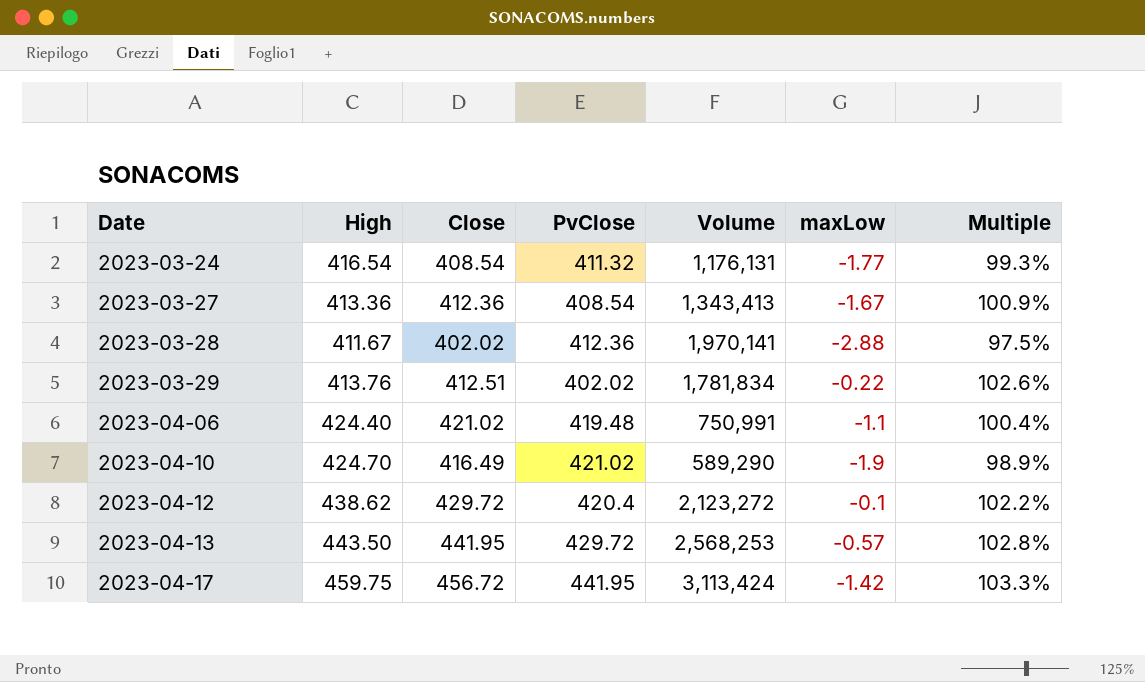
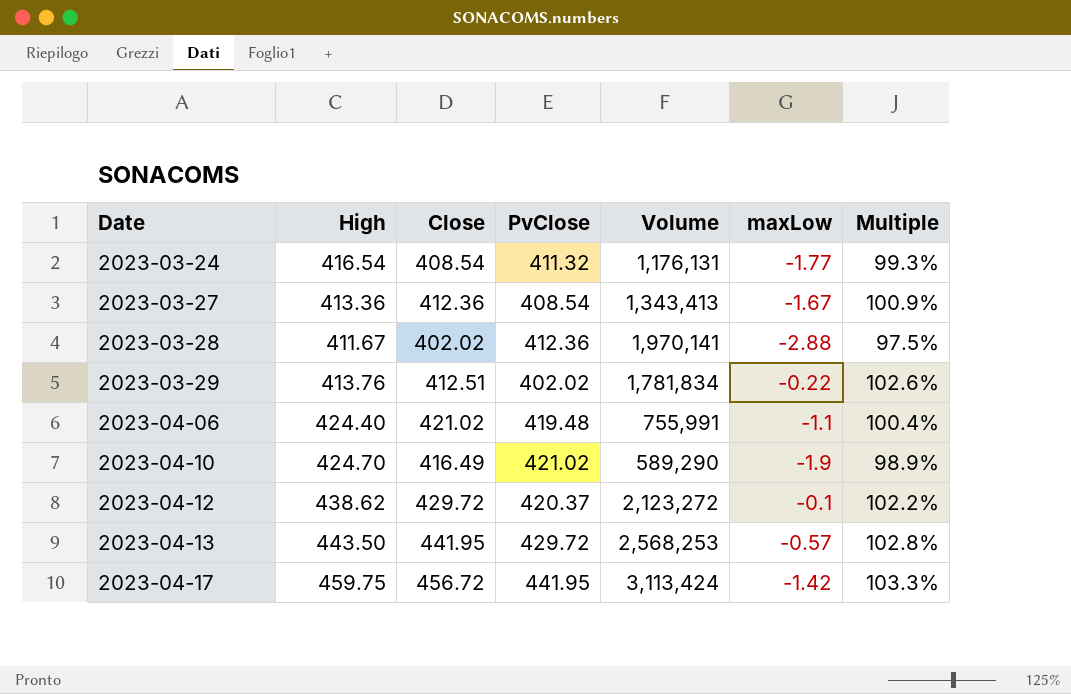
2023-04-06 | Volume: 750,991 -> 755,991
2023-04-12 | PvClose: 420.4 -> 420.37

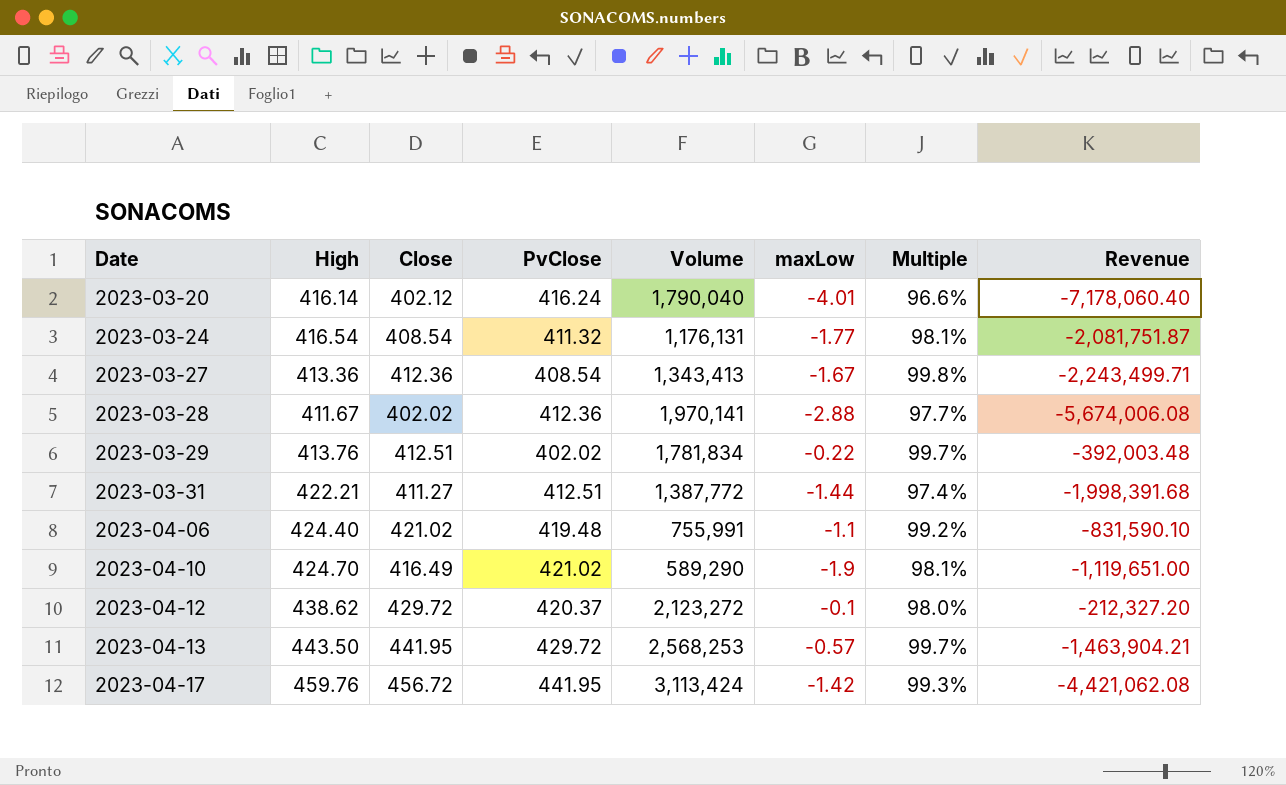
column Multiple | formula: [Close] / [PvClose] -> [Close] / [High]
column Revenue | formula: none -> [Volume] * [maxLow]
row 2023-03-20: none -> 416.14 | 402.12 | 416.24 | 1,790,040 | -4.01 | 96.6% | -7,178,060.40
row 2023-03-31: none -> 422.21 | 411.27 | 412.51 | 1,387,772 | -1.44 | 97.4% | -1,998,391.68
2023-04-17 | High: 459.75 -> 459.76

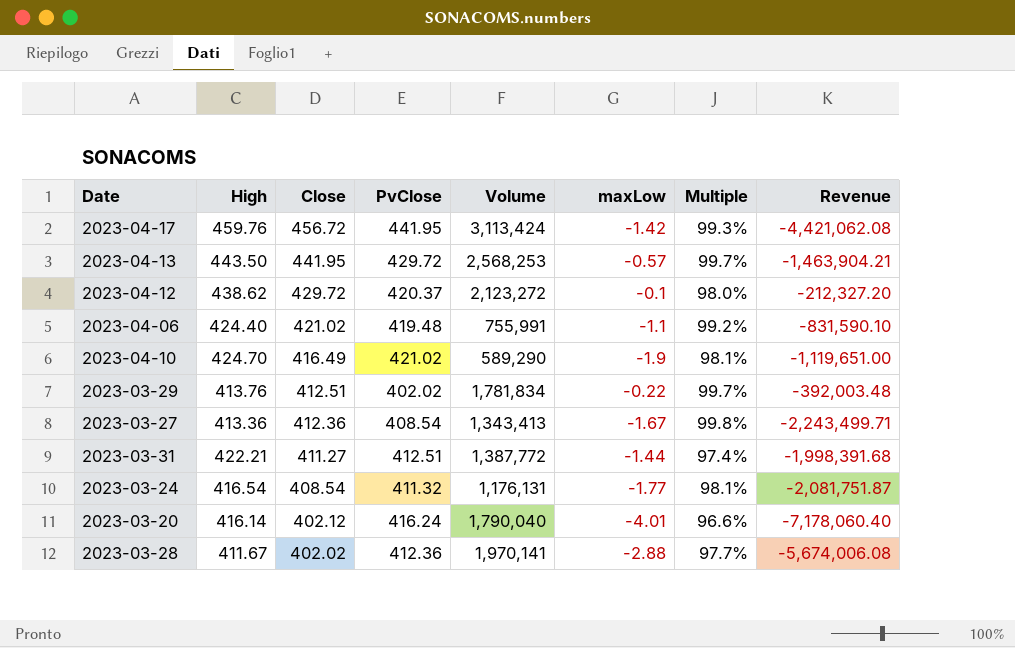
row order: Date ascending -> Close descending

